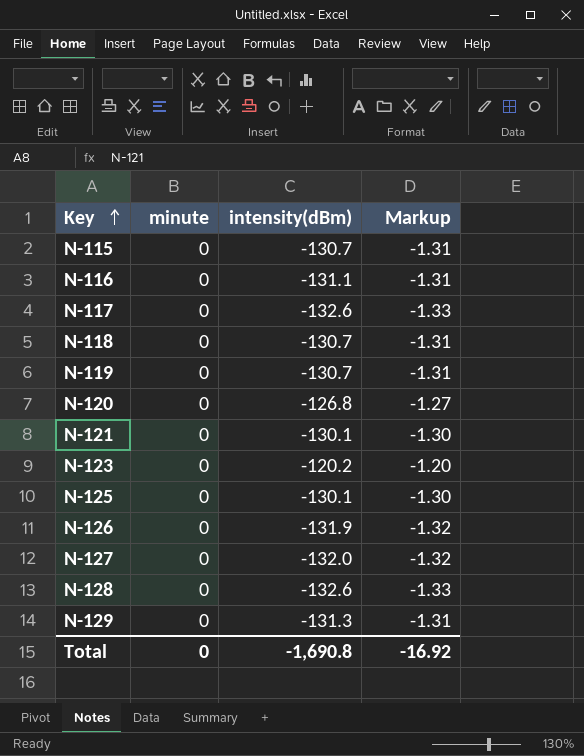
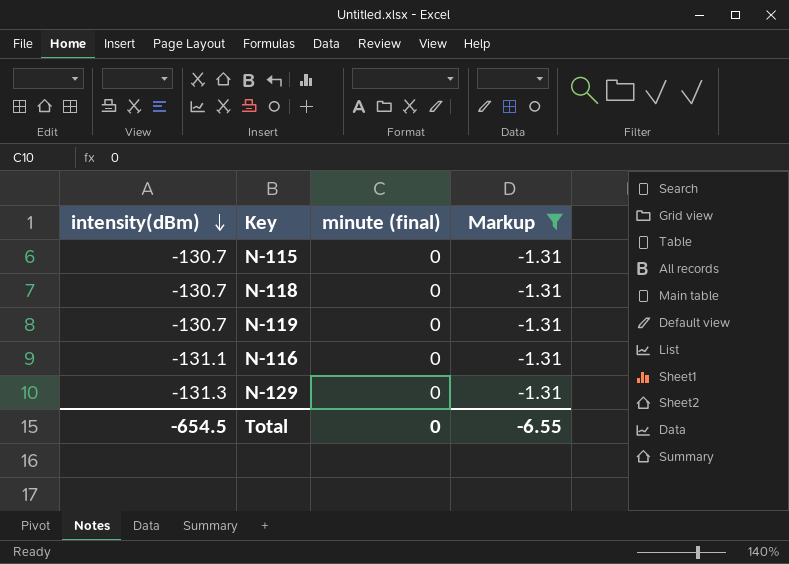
filter: none -> Markup = -1.31
row order: Key ascending -> intensity(dBm) descending
column intensity(dBm) | position: 3 -> 1
column name: minute -> minute (final)
Total | intensity(dBm): -1,690.8 -> -654.5
Total | Markup: -16.92 -> -6.55

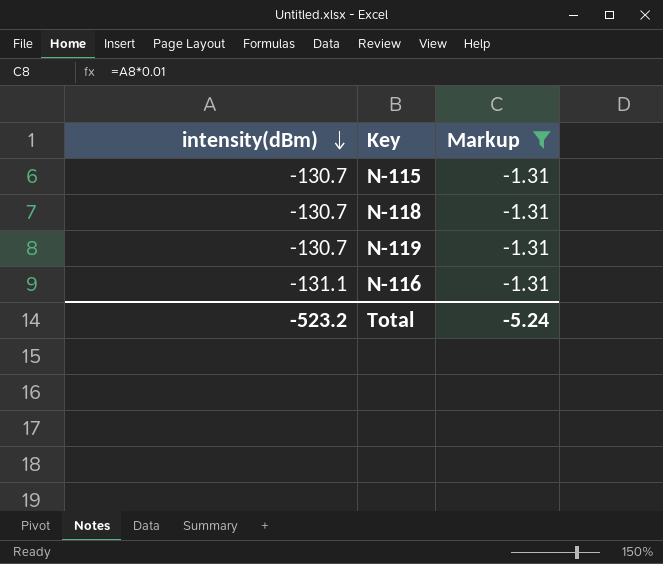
column minute (final) | position: 3 -> none
row N-129: -131.3 | 0 | -1.31 -> none
Total | intensity(dBm): -654.5 -> -523.2
Total | Markup: -6.55 -> -5.24

